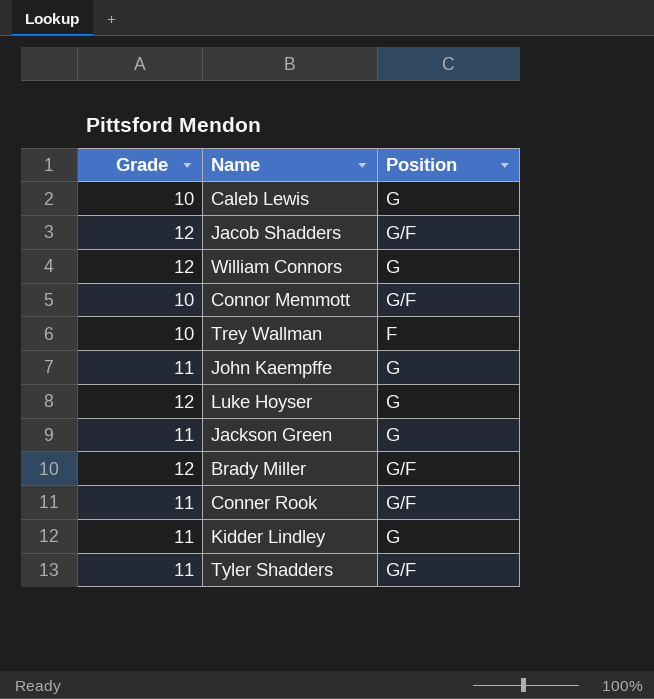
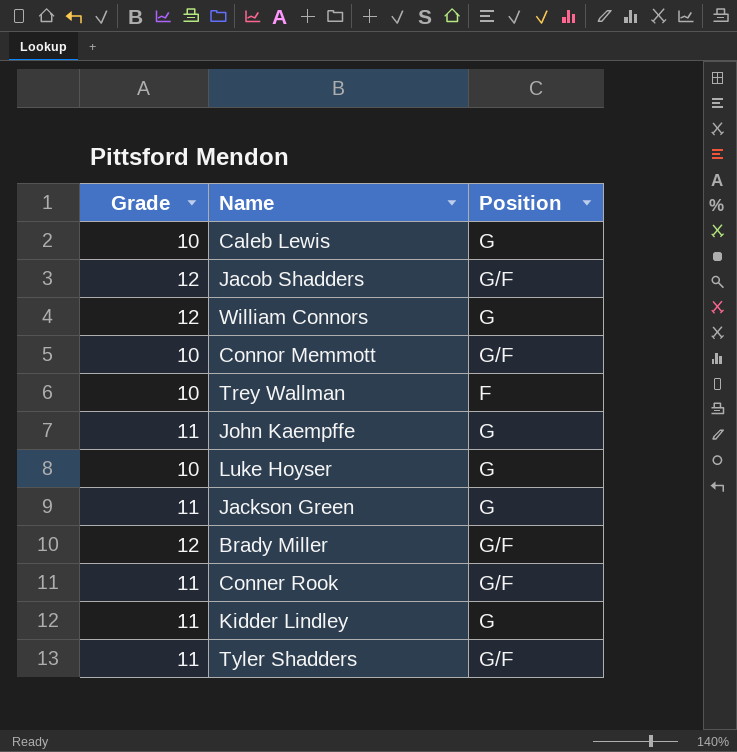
Luke Hoyser | Grade: 12 -> 10

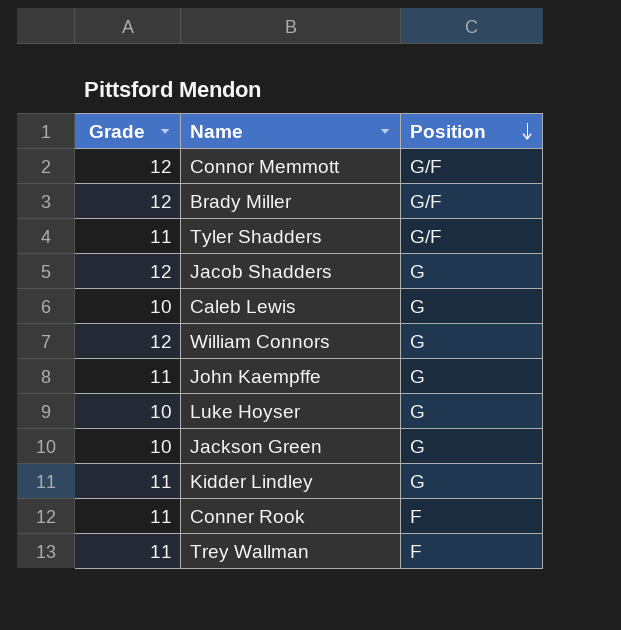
row order: none -> Position descending
Connor Memmott | Grade: 10 -> 12
Jacob Shadders | Position: G/F -> G
Jackson Green | Grade: 11 -> 10
Conner Rook | Position: G/F -> F
Trey Wallman | Grade: 10 -> 11

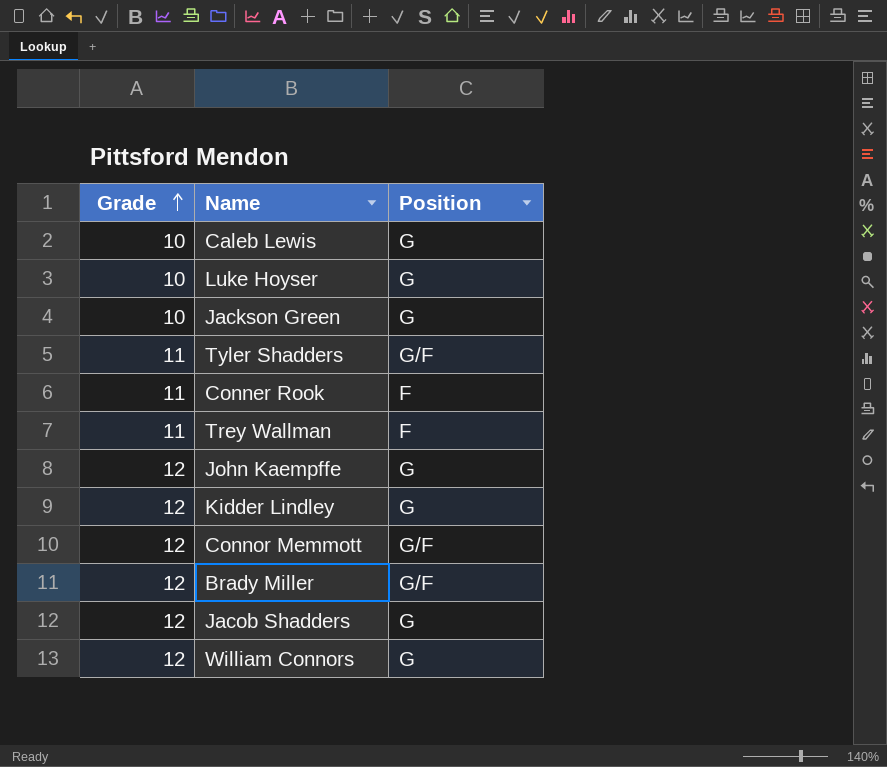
row order: Position descending -> Grade ascending
John Kaempffe | Grade: 11 -> 12
Kidder Lindley | Grade: 11 -> 12

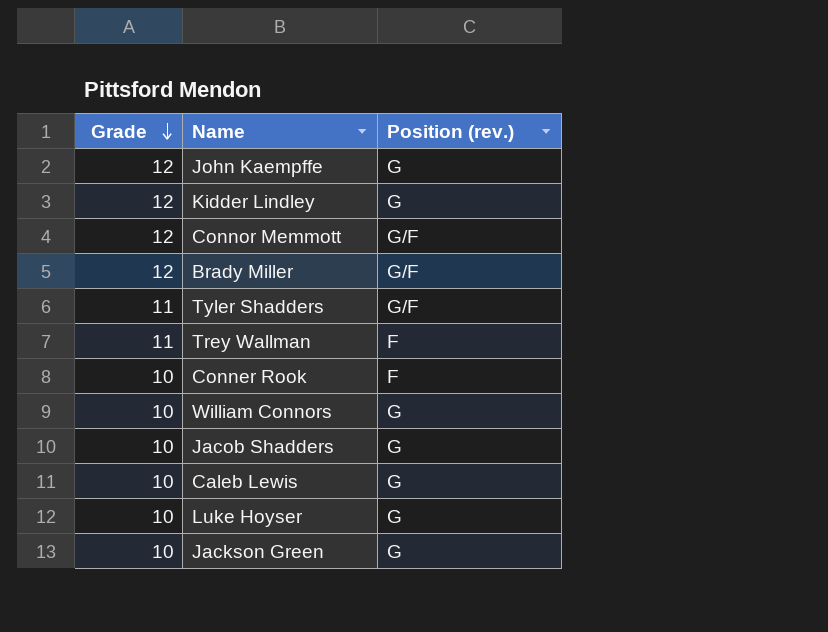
row order: Grade ascending -> Grade descending
column name: Position -> Position (rev.)
Conner Rook | Grade: 11 -> 10
William Connors | Grade: 12 -> 10
Jacob Shadders | Grade: 12 -> 10

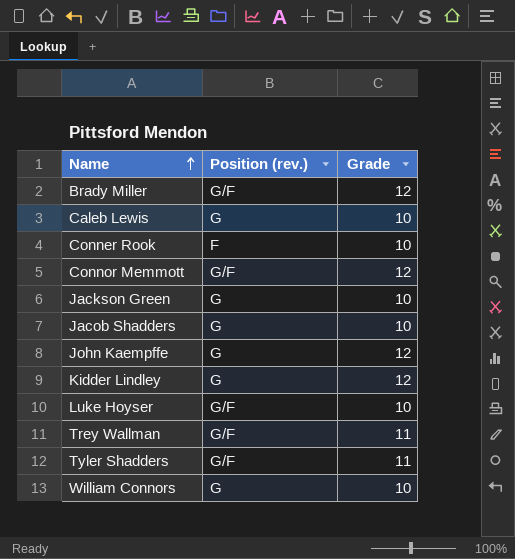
row order: Grade descending -> Name ascending
column Grade | position: 1 -> 3
Luke Hoyser | Position (rev.): G -> G/F
Trey Wallman | Position (rev.): F -> G/F

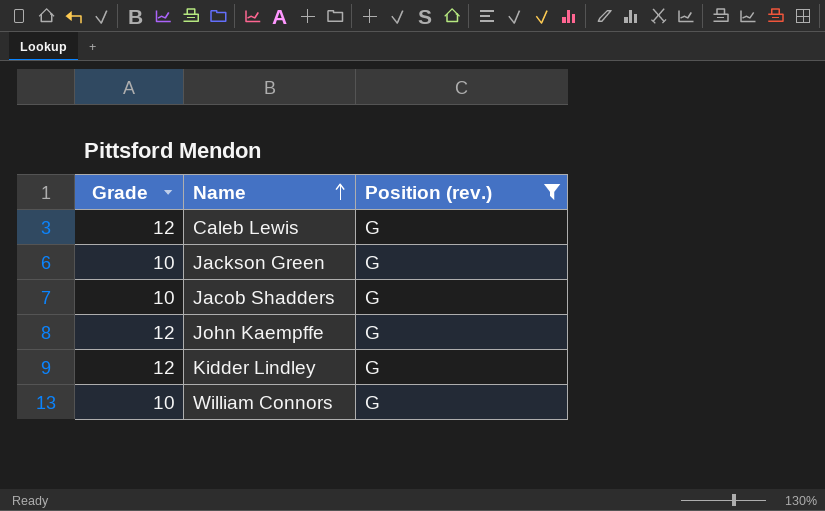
filter: none -> Position (rev.) = G
column Grade | position: 3 -> 1
Caleb Lewis | Grade: 10 -> 12

